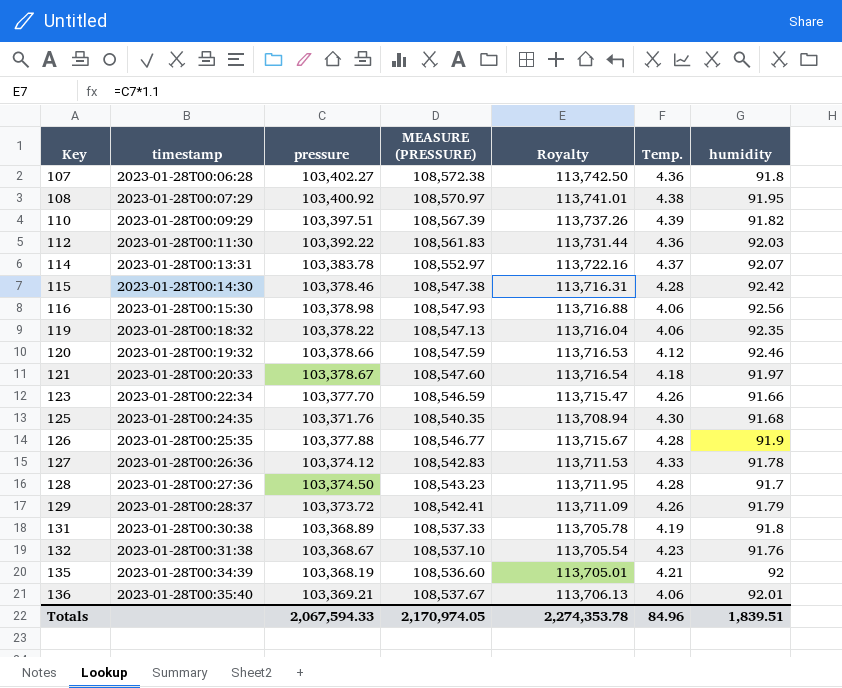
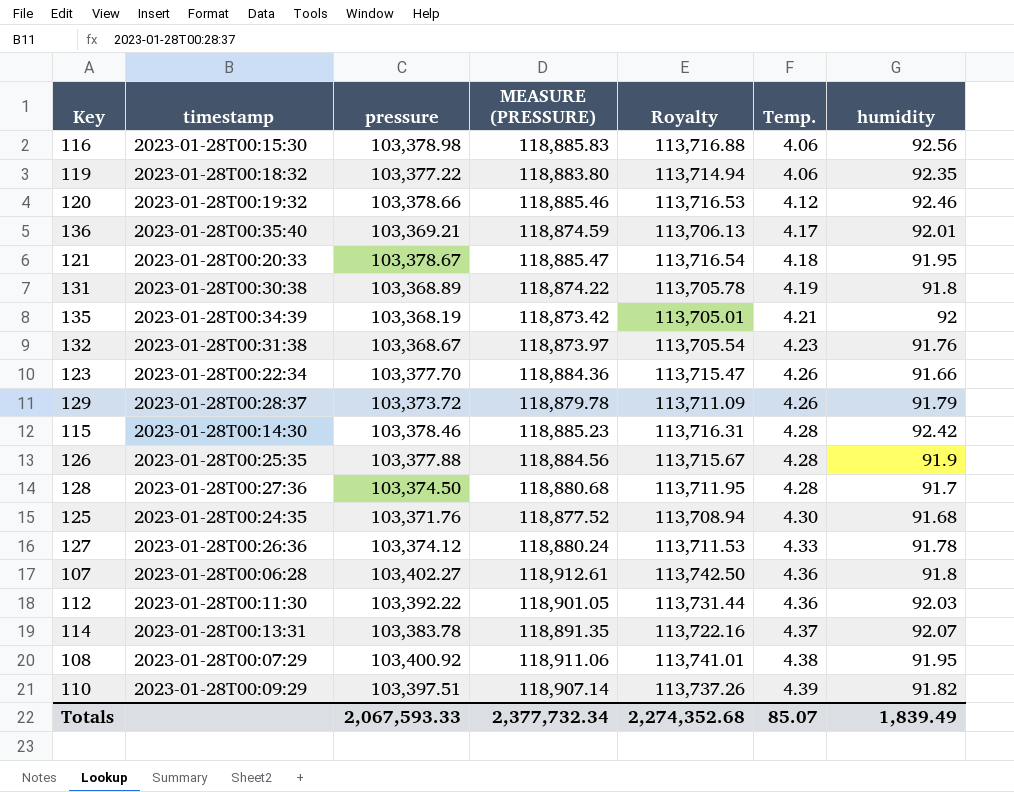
row order: Key ascending -> Temp. ascending
column MEASURE (PRESSURE) | formula: [pressure] * 1.05 -> [pressure] * 1.15
119 | pressure: 103,378.22 -> 103,377.22
119 | Royalty: 113,716.04 -> 113,714.94
136 | Temp.: 4.06 -> 4.17
121 | humidity: 91.97 -> 91.95
Totals | pressure: 2,067,594.33 -> 2,067,593.33
Totals | MEASURE (PRESSURE): 2,170,974.05 -> 2,377,732.34
Totals | Royalty: 2,274,353.78 -> 2,274,352.68
Totals | Temp.: 84.96 -> 85.07
Totals | humidity: 1,839.51 -> 1,839.49

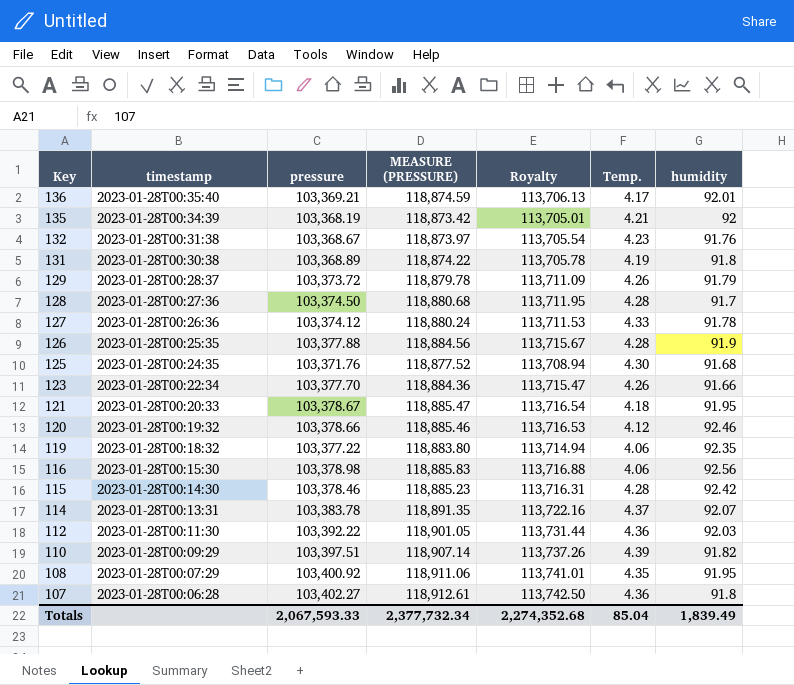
row order: Temp. ascending -> Key descending
108 | Temp.: 4.38 -> 4.35
Totals | Temp.: 85.07 -> 85.04

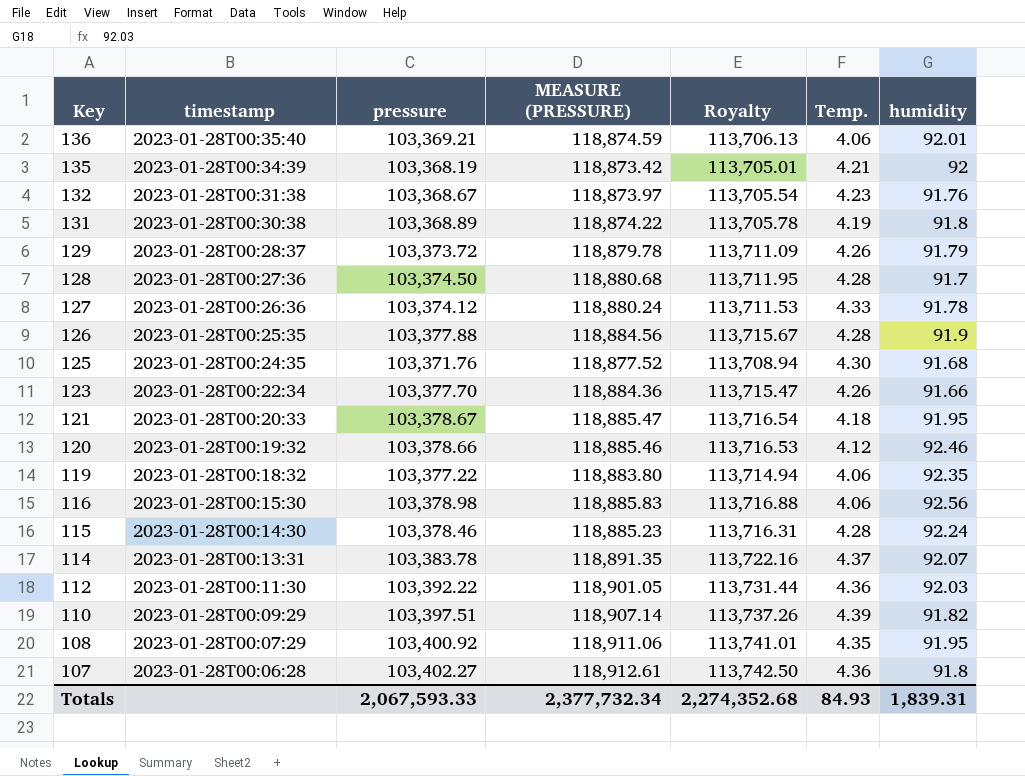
136 | Temp.: 4.17 -> 4.06
115 | humidity: 92.42 -> 92.24
Totals | Temp.: 85.04 -> 84.93
Totals | humidity: 1,839.49 -> 1,839.31

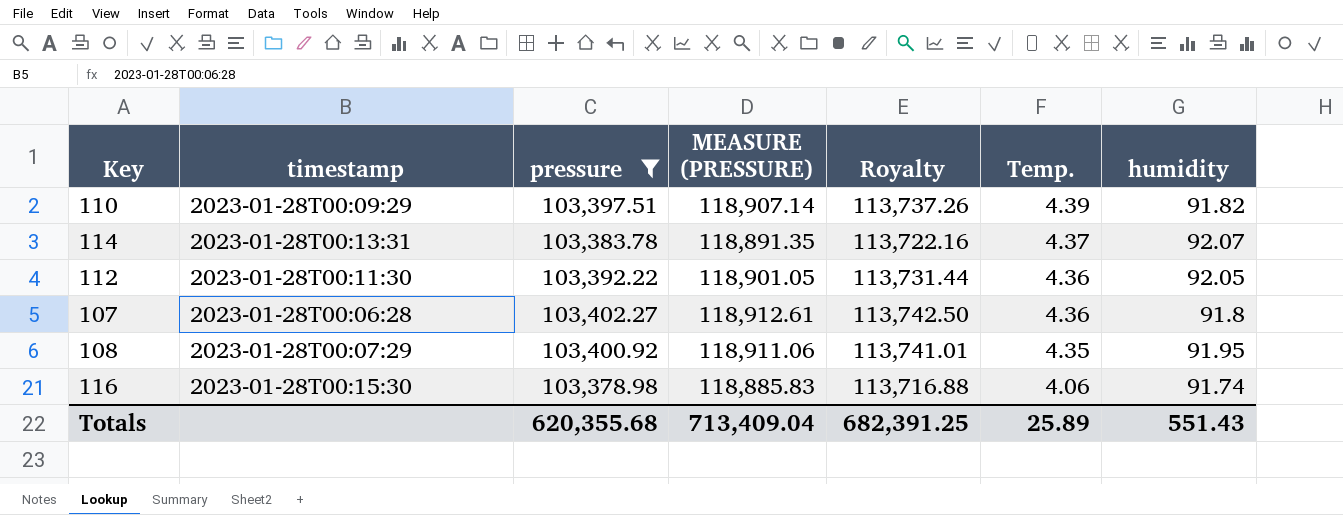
filter: none -> pressure >= 103,378.98
row order: Key descending -> Temp. descending
112 | humidity: 92.03 -> 92.05
116 | humidity: 92.56 -> 91.74
Totals | pressure: 2,067,593.33 -> 620,355.68
Totals | MEASURE (PRESSURE): 2,377,732.34 -> 713,409.04
Totals | Royalty: 2,274,352.68 -> 682,391.25
Totals | Temp.: 84.93 -> 25.89
Totals | humidity: 1,839.31 -> 551.43

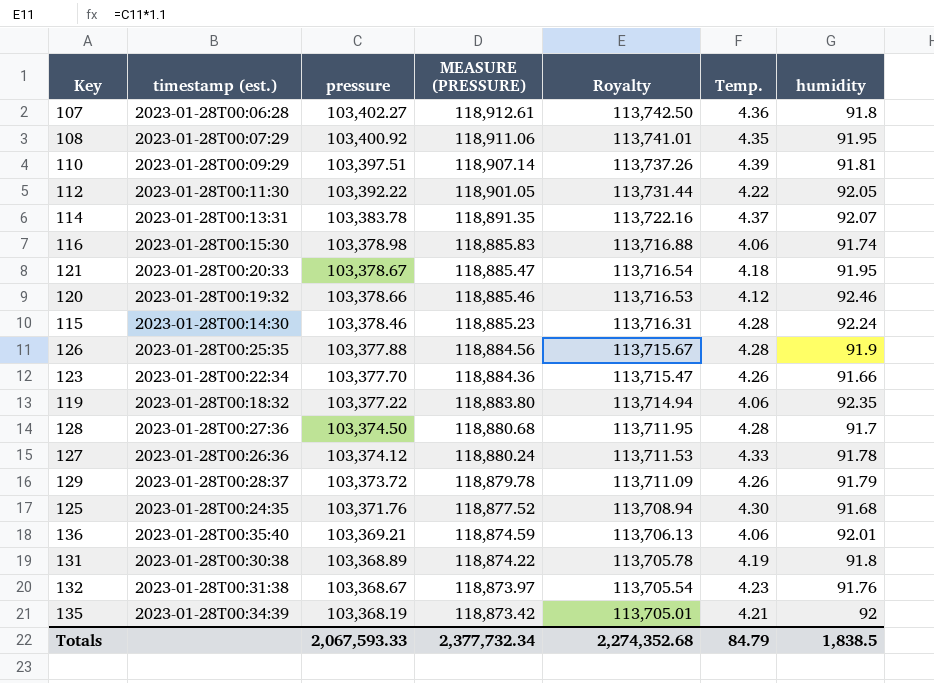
filter: pressure >= 103,378.98 -> none
row order: Temp. descending -> pressure descending
column name: timestamp -> timestamp (est.)
110 | humidity: 91.82 -> 91.81
112 | Temp.: 4.36 -> 4.22
Totals | pressure: 620,355.68 -> 2,067,593.33
Totals | MEASURE (PRESSURE): 713,409.04 -> 2,377,732.34
Totals | Royalty: 682,391.25 -> 2,274,352.68
Totals | Temp.: 25.89 -> 84.79
Totals | humidity: 551.43 -> 1,838.5

